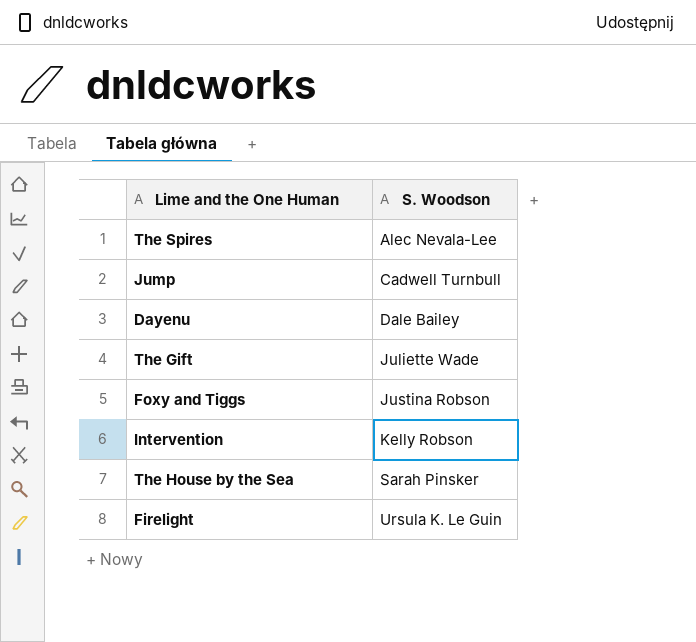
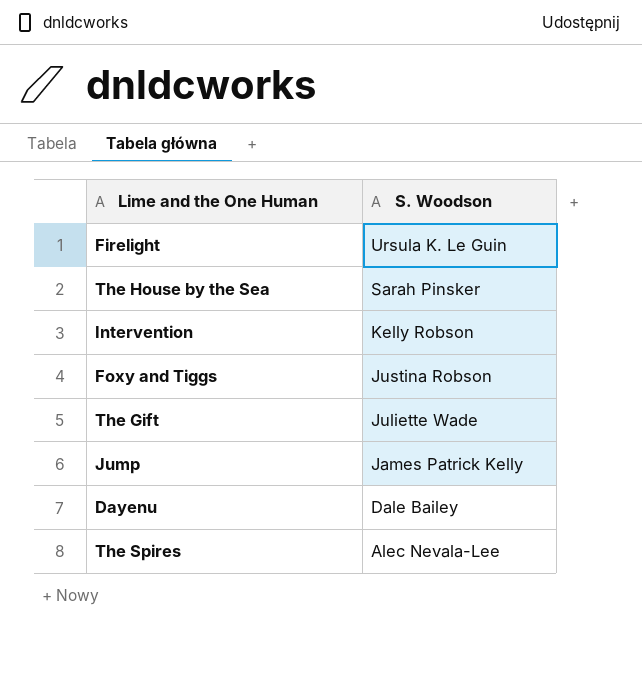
row order: S. Woodson ascending -> S. Woodson descending
Jump | S. Woodson: Cadwell Turnbull -> James Patrick Kelly

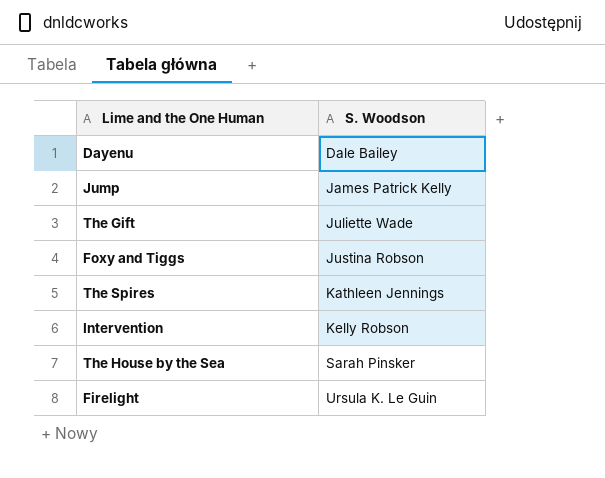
row order: S. Woodson descending -> S. Woodson ascending
The Spires | S. Woodson: Alec Nevala-Lee -> Kathleen Jennings

